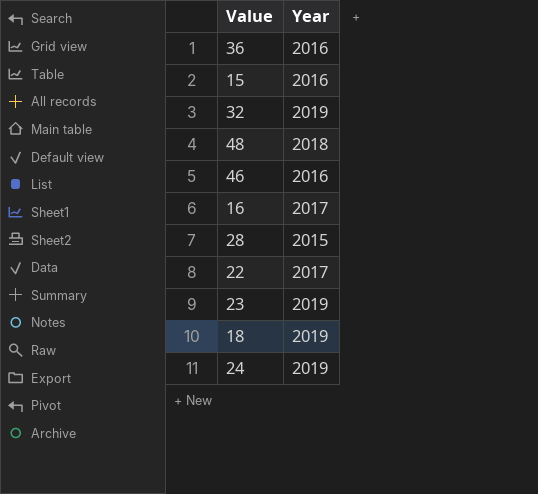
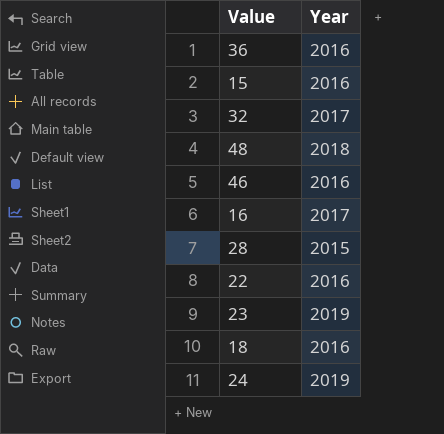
32 | Year: 2019 -> 2017
22 | Year: 2017 -> 2016
18 | Year: 2019 -> 2016

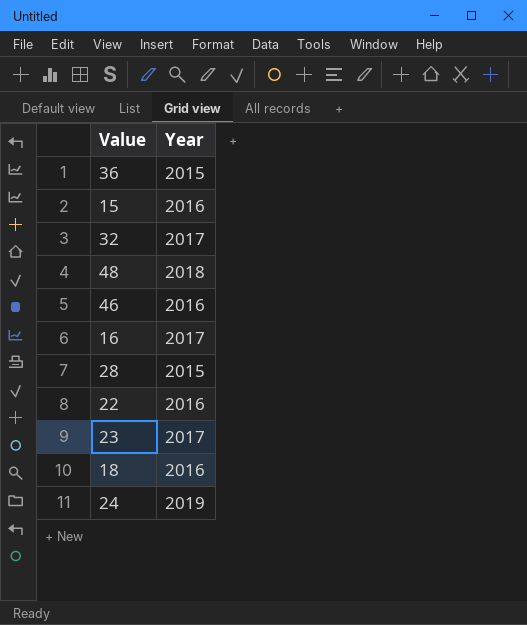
36 | Year: 2016 -> 2015
23 | Year: 2019 -> 2017

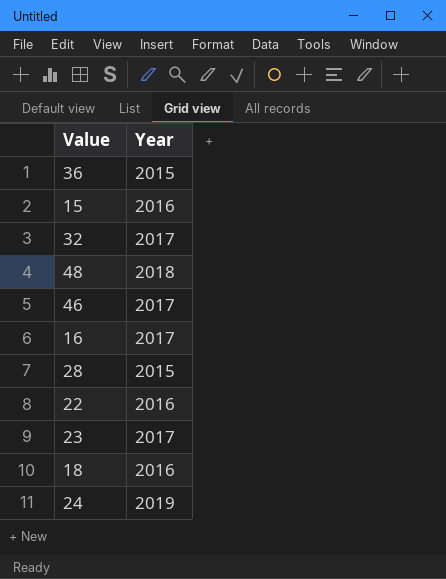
46 | Year: 2016 -> 2017

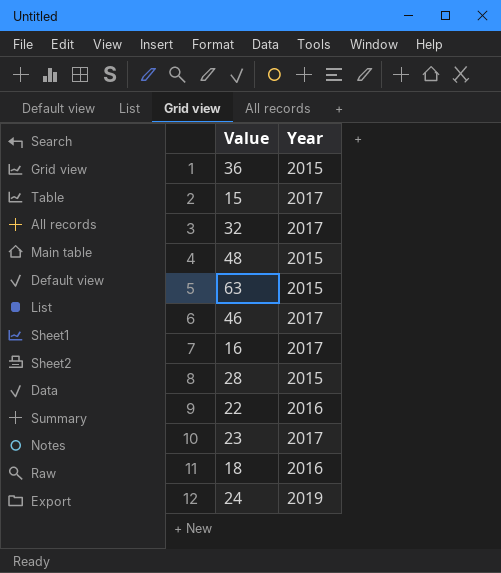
15 | Year: 2016 -> 2017
48 | Year: 2018 -> 2015
row 63: none -> 2015

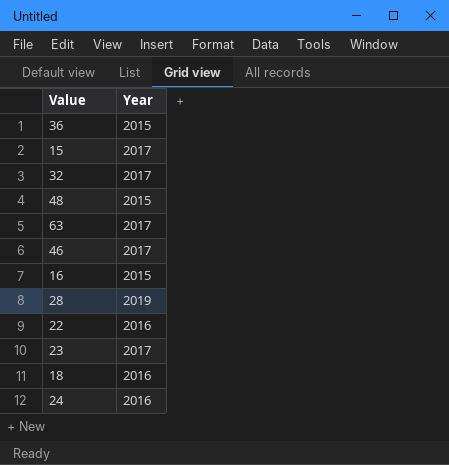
63 | Year: 2015 -> 2017
16 | Year: 2017 -> 2015
28 | Year: 2015 -> 2019
24 | Year: 2019 -> 2016

